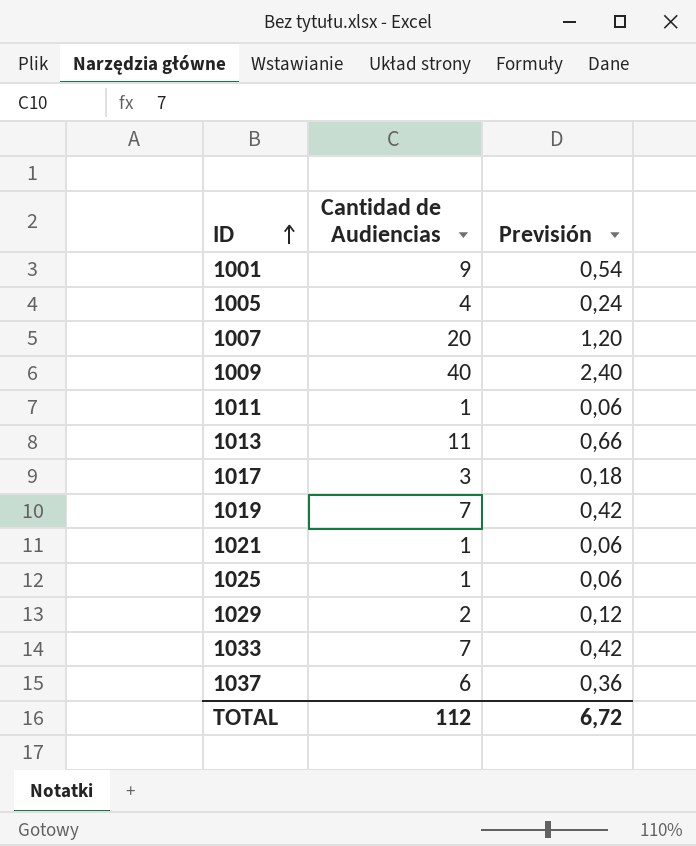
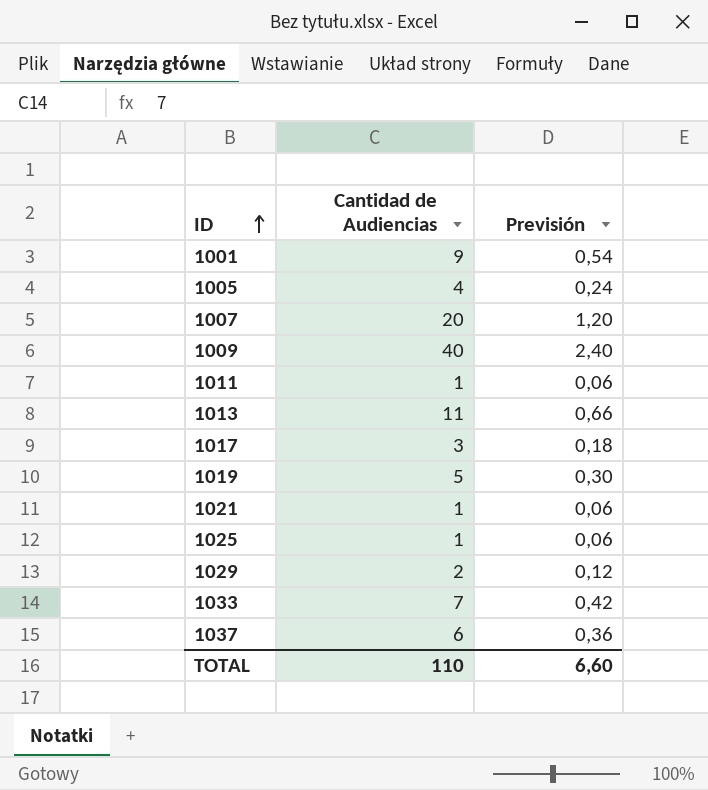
1019 | Cantidad de Audiencias: 7 -> 5
1019 | Previsión: 0,42 -> 0,30
TOTAL | Cantidad de Audiencias: 112 -> 110
TOTAL | Previsión: 6,72 -> 6,60

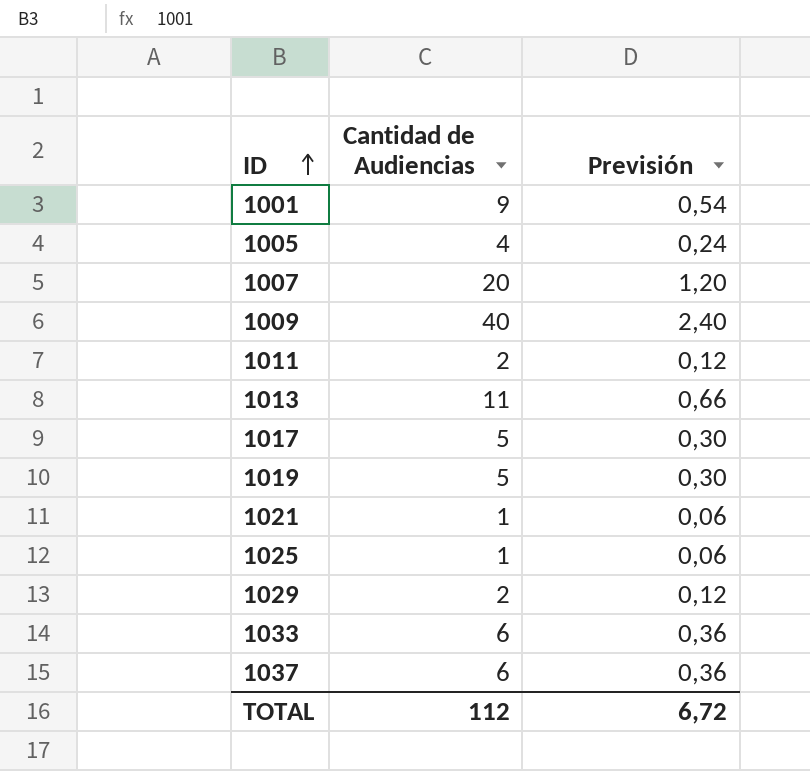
1011 | Cantidad de Audiencias: 1 -> 2
1011 | Previsión: 0,06 -> 0,12
1017 | Cantidad de Audiencias: 3 -> 5
1017 | Previsión: 0,18 -> 0,30
1033 | Cantidad de Audiencias: 7 -> 6
1033 | Previsión: 0,42 -> 0,36
TOTAL | Cantidad de Audiencias: 110 -> 112
TOTAL | Previsión: 6,60 -> 6,72

